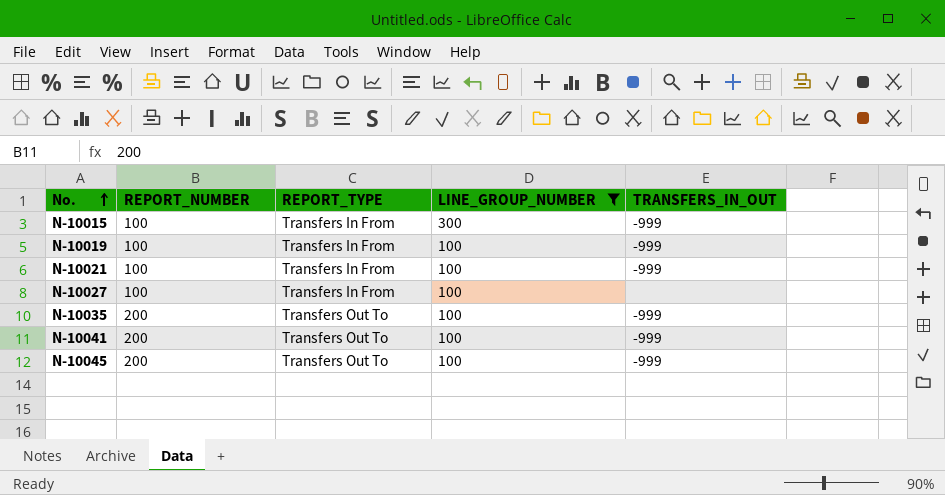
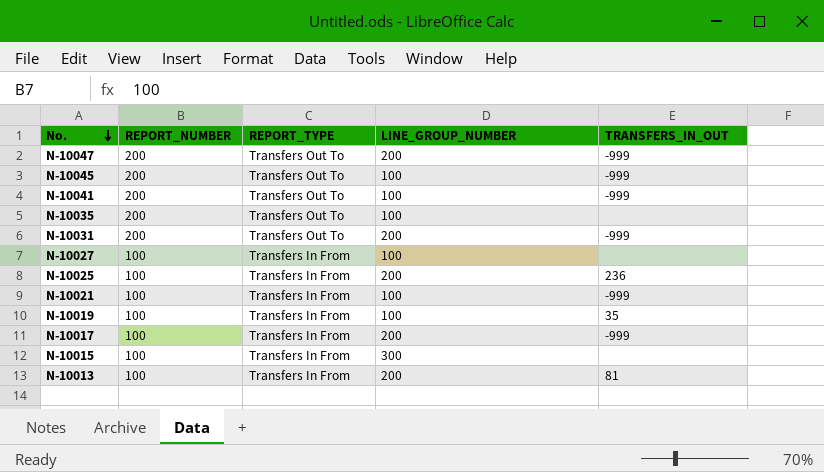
filter: LINE_GROUP_NUMBER != 200 -> none
row order: No. ascending -> No. descending
N-10035 | TRANSFERS_IN_OUT: -999 -> none
N-10019 | TRANSFERS_IN_OUT: -999 -> 35
N-10015 | TRANSFERS_IN_OUT: -999 -> none

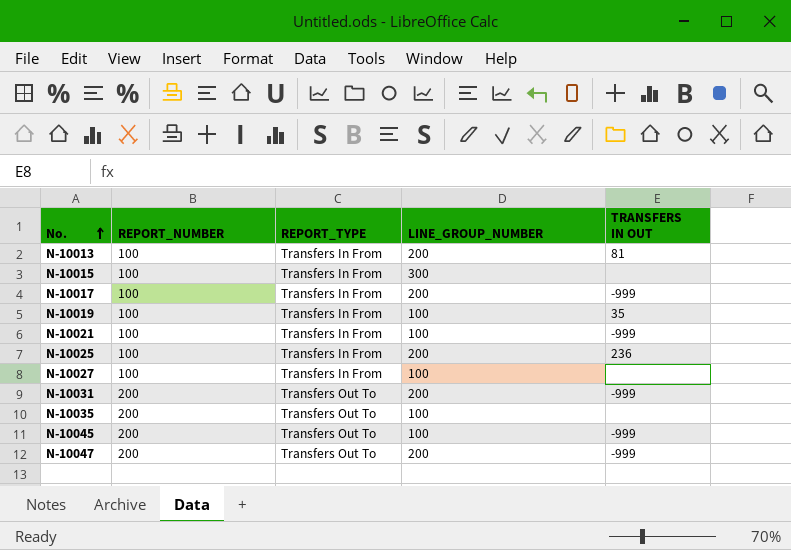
row order: No. descending -> No. ascending
column name: TRANSFERS_IN_OUT -> TRANSFERS IN OUT
row N-10041: 200 | Transfers Out To | 100 | -999 -> none

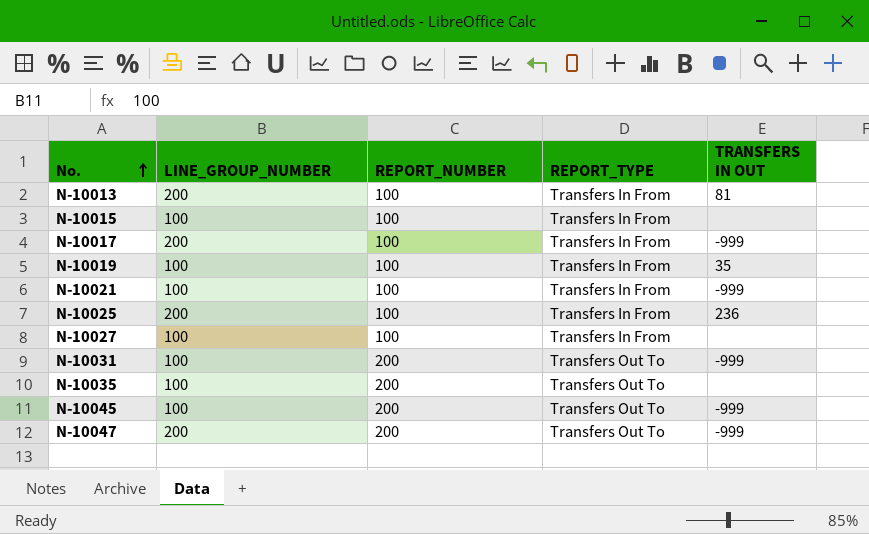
column LINE_GROUP_NUMBER | position: 4 -> 2
N-10015 | LINE_GROUP_NUMBER: 300 -> 100
N-10031 | LINE_GROUP_NUMBER: 200 -> 100

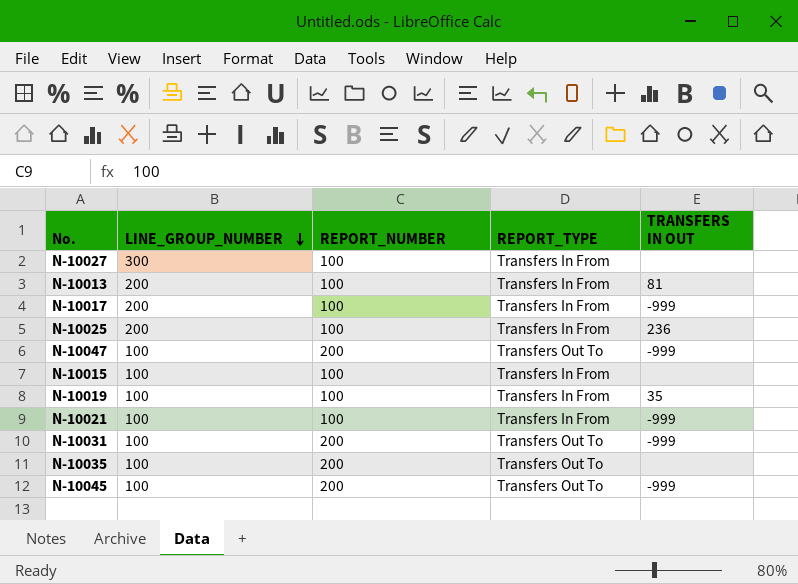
row order: No. ascending -> LINE_GROUP_NUMBER descending
N-10027 | LINE_GROUP_NUMBER: 100 -> 300
N-10047 | LINE_GROUP_NUMBER: 200 -> 100

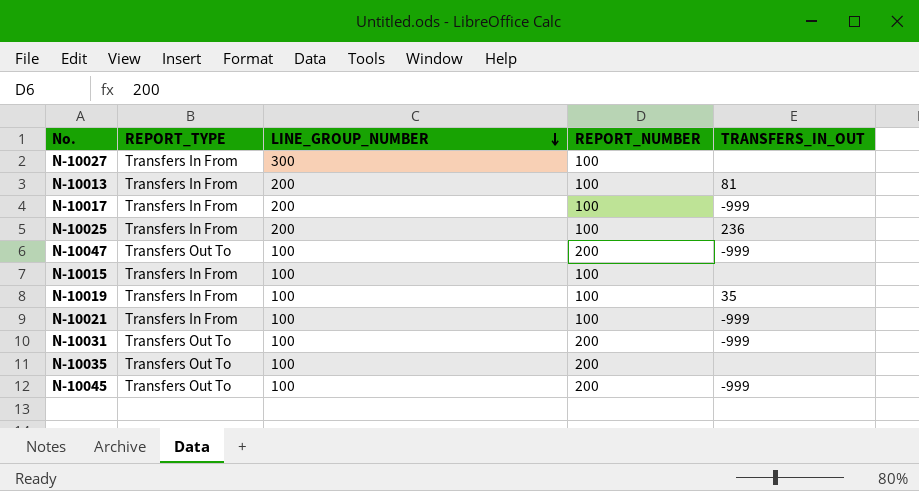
column REPORT_TYPE | position: 4 -> 2
column name: TRANSFERS IN OUT -> TRANSFERS_IN_OUT

